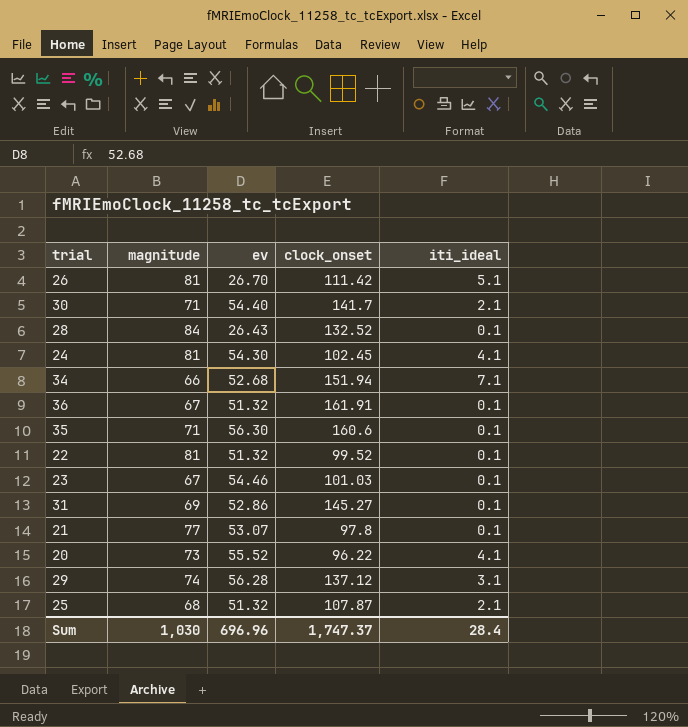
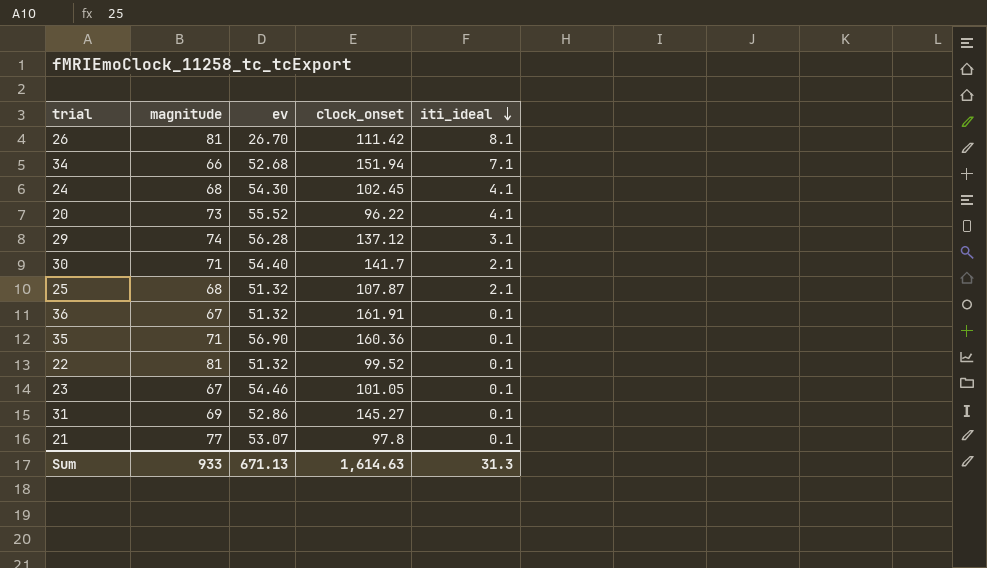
row order: none -> iti_ideal descending
row 28: 84 | 26.43 | 132.52 | 0.1 -> none
26 | iti_ideal: 5.1 -> 8.1
24 | magnitude: 81 -> 68
35 | ev: 56.30 -> 56.90
35 | clock_onset: 160.6 -> 160.36
23 | clock_onset: 101.03 -> 101.05
Sum | magnitude: 1,030 -> 933
Sum | ev: 696.96 -> 671.13
Sum | clock_onset: 1,747.37 -> 1,614.63
Sum | iti_ideal: 28.4 -> 31.3

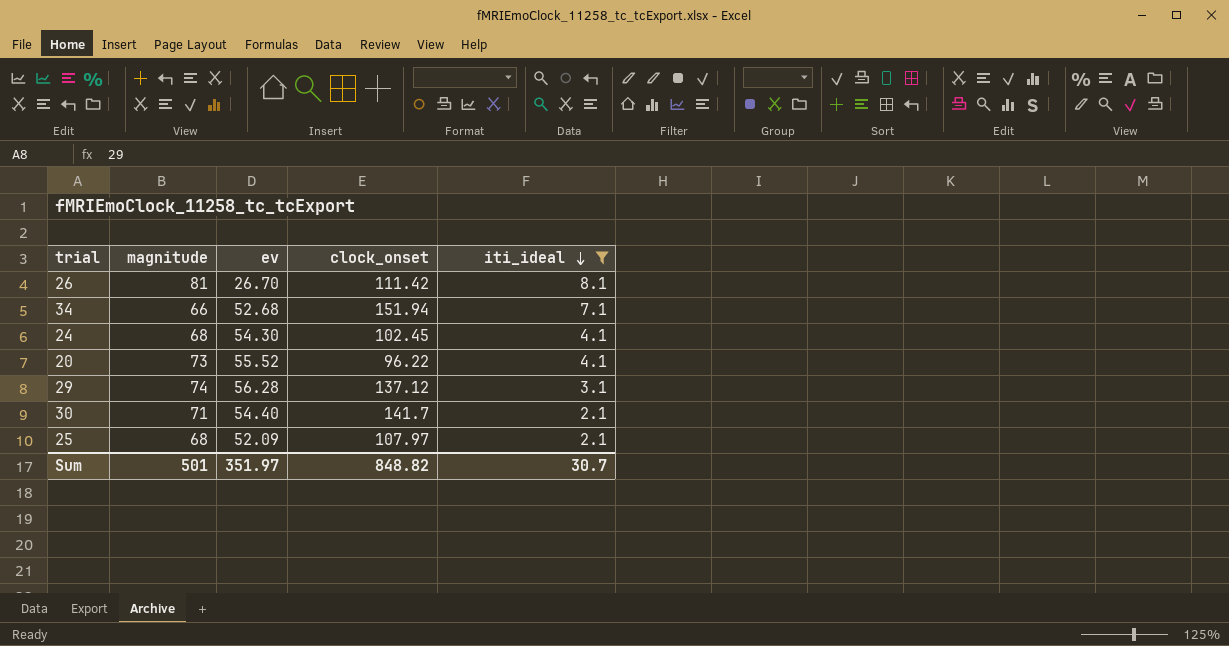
filter: none -> iti_ideal != 0.1
25 | ev: 51.32 -> 52.09
25 | clock_onset: 107.87 -> 107.97
Sum | magnitude: 933 -> 501
Sum | ev: 671.13 -> 351.97
Sum | clock_onset: 1,614.63 -> 848.82
Sum | iti_ideal: 31.3 -> 30.7

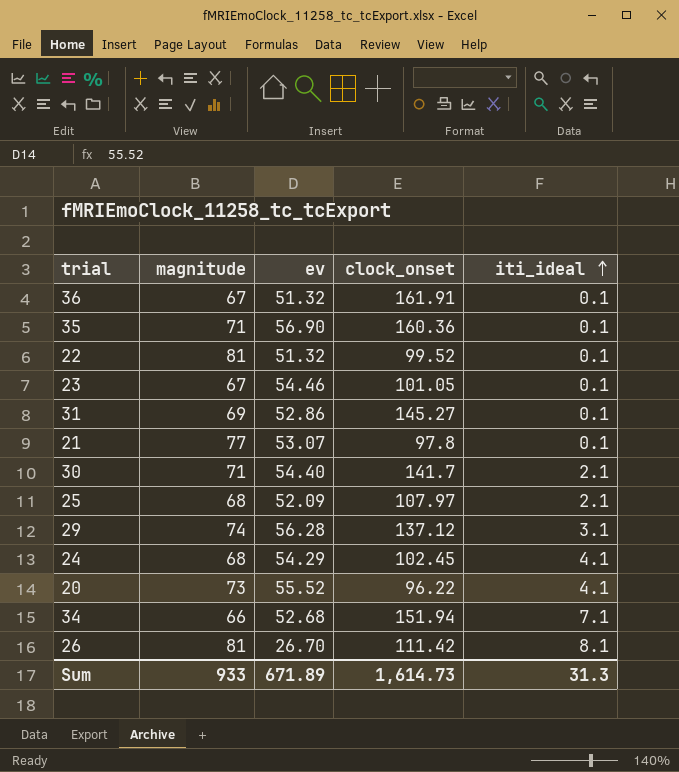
filter: iti_ideal != 0.1 -> none
row order: iti_ideal descending -> iti_ideal ascending
24 | ev: 54.30 -> 54.29
Sum | magnitude: 501 -> 933
Sum | ev: 351.97 -> 671.89
Sum | clock_onset: 848.82 -> 1,614.73
Sum | iti_ideal: 30.7 -> 31.3

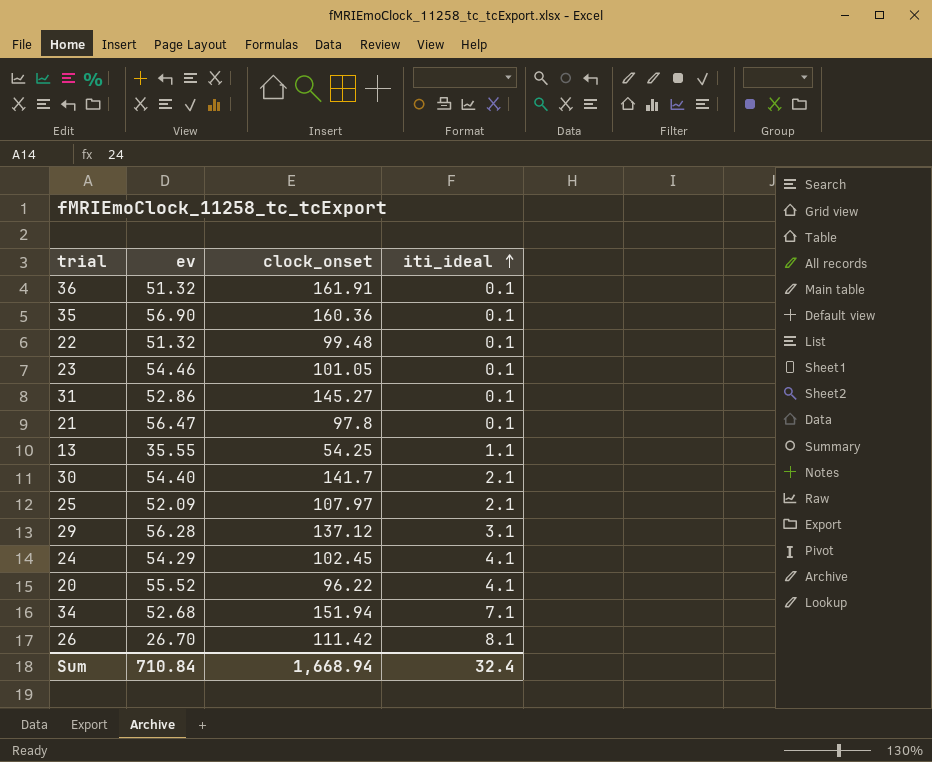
column magnitude | position: 2 -> none
22 | clock_onset: 99.52 -> 99.48
21 | ev: 53.07 -> 56.47
row 13: none -> 35.55 | 54.25 | 1.1
Sum | ev: 671.89 -> 710.84
Sum | clock_onset: 1,614.73 -> 1,668.94
Sum | iti_ideal: 31.3 -> 32.4

